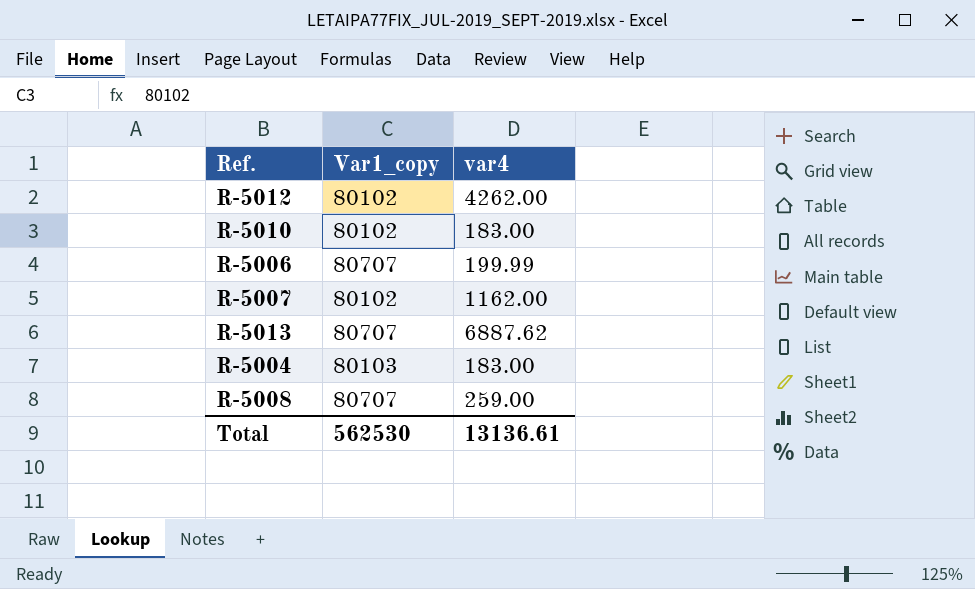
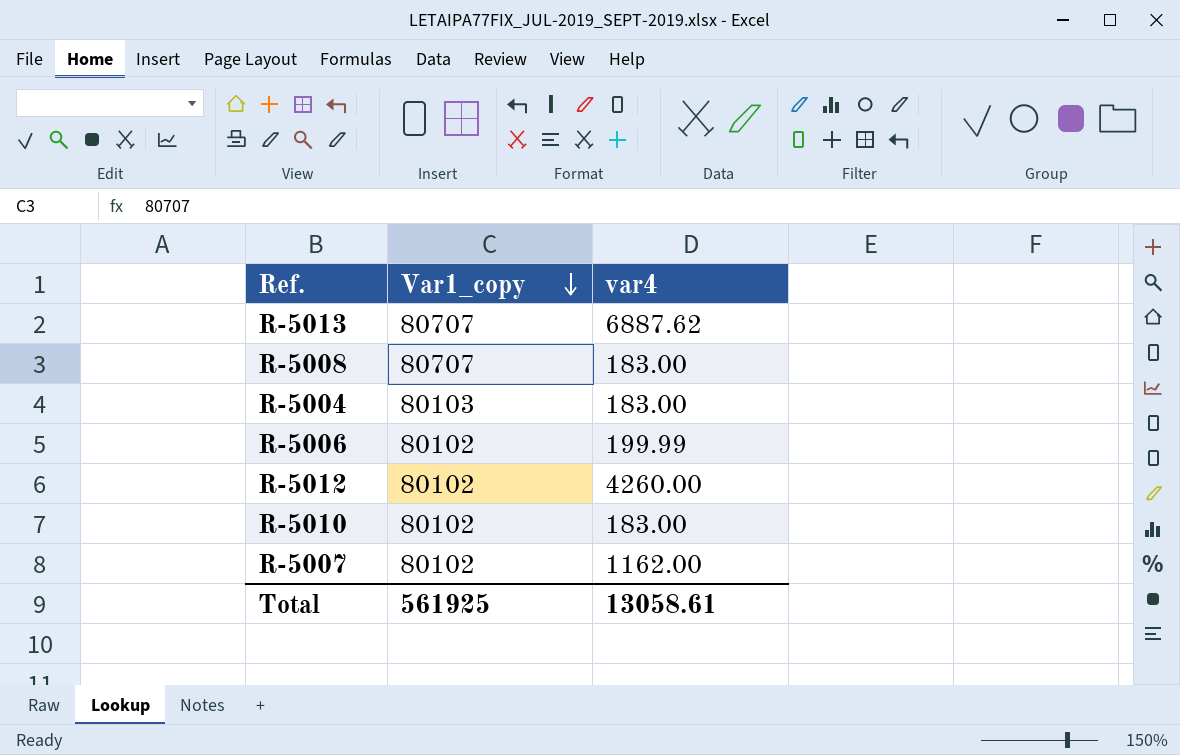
row order: none -> Var1_copy descending
R-5008 | var4: 259.00 -> 183.00
R-5006 | Var1_copy: 80707 -> 80102
R-5012 | var4: 4262.00 -> 4260.00
Total | Var1_copy: 562530 -> 561925
Total | var4: 13136.61 -> 13058.61

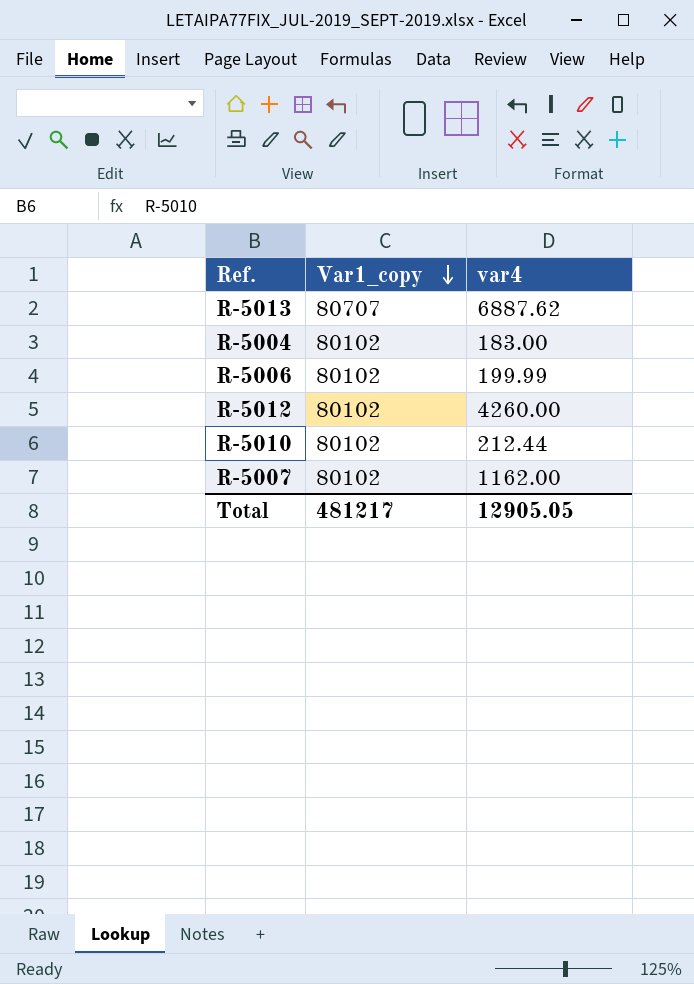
row R-5008: 80707 | 183.00 -> none
R-5004 | Var1_copy: 80103 -> 80102
R-5010 | var4: 183.00 -> 212.44
Total | Var1_copy: 561925 -> 481217
Total | var4: 13058.61 -> 12905.05

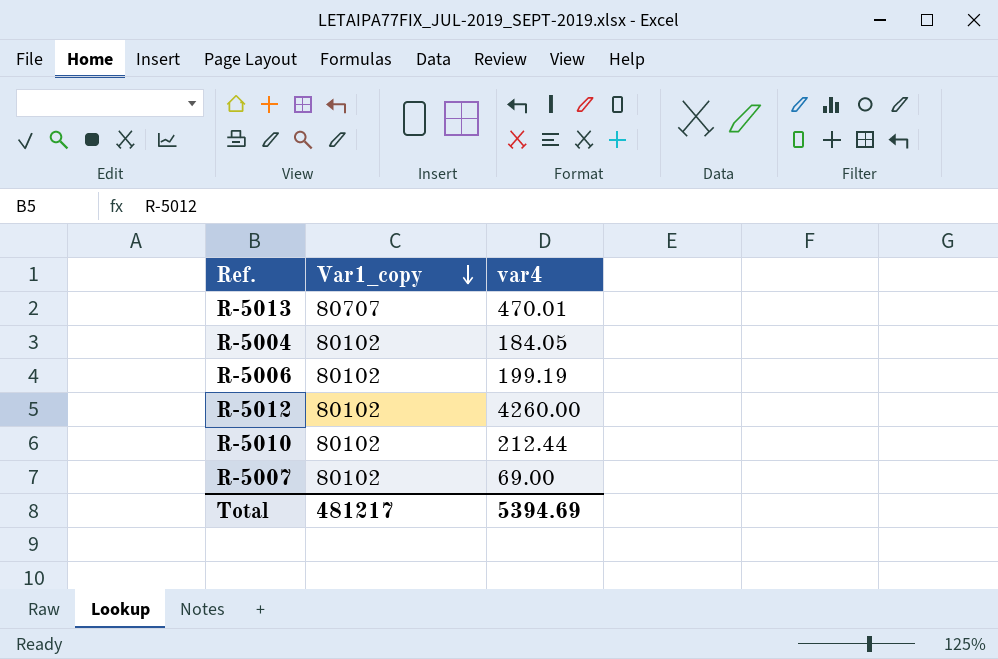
R-5013 | var4: 6887.62 -> 470.01
R-5004 | var4: 183.00 -> 184.05
R-5006 | var4: 199.99 -> 199.19
R-5007 | var4: 1162.00 -> 69.00
Total | var4: 12905.05 -> 5394.69

